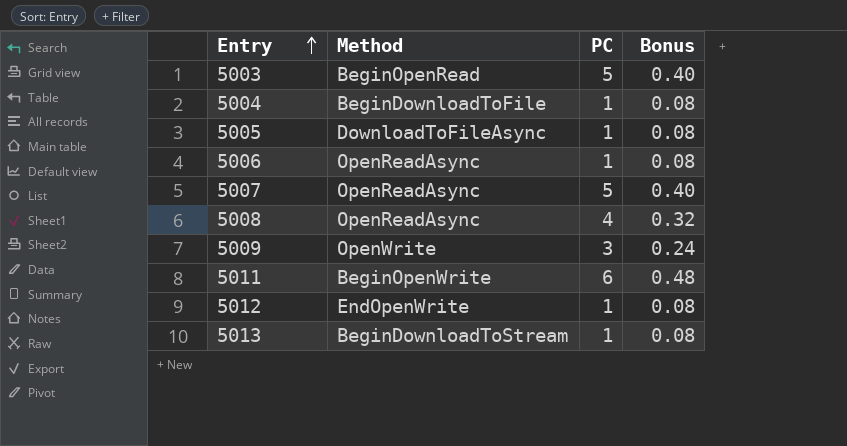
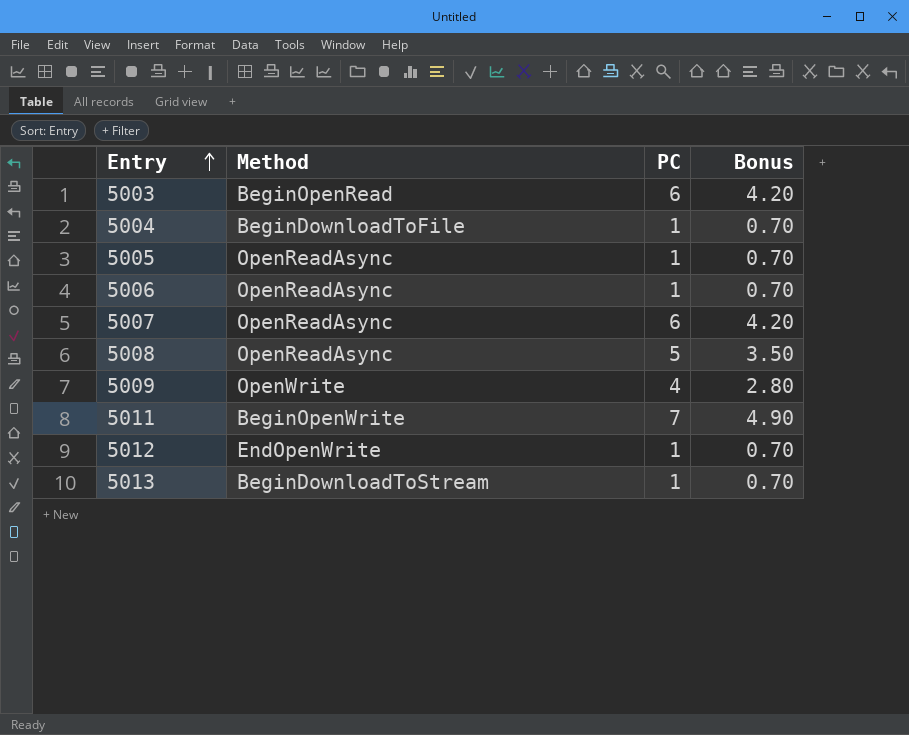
column Bonus | formula: [PC] * 0.08 -> [PC] * 0.7
5003 | PC: 5 -> 6
5005 | Method: DownloadToFileAsync -> OpenReadAsync
5007 | PC: 5 -> 6
5008 | PC: 4 -> 5
5009 | PC: 3 -> 4
5011 | PC: 6 -> 7

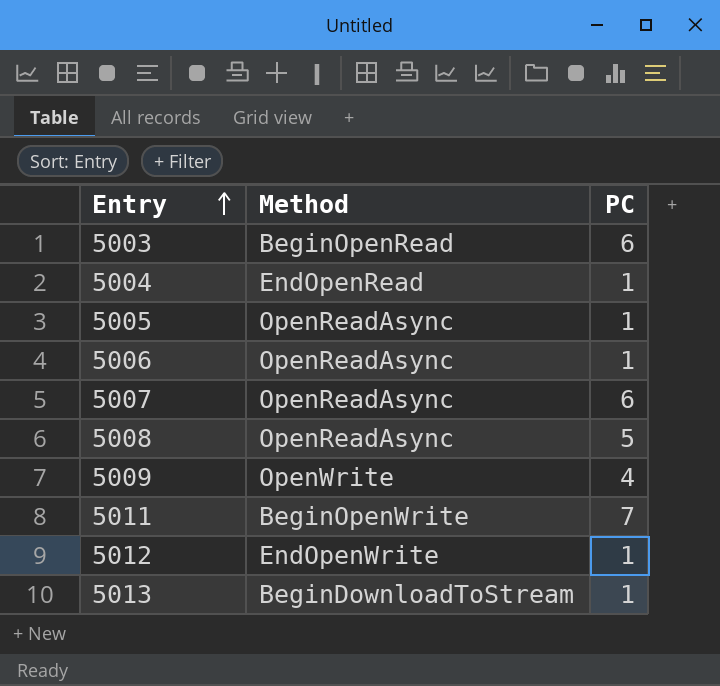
column Bonus | formula: [PC] * 0.7 -> none
5004 | Method: BeginDownloadToFile -> EndOpenRead

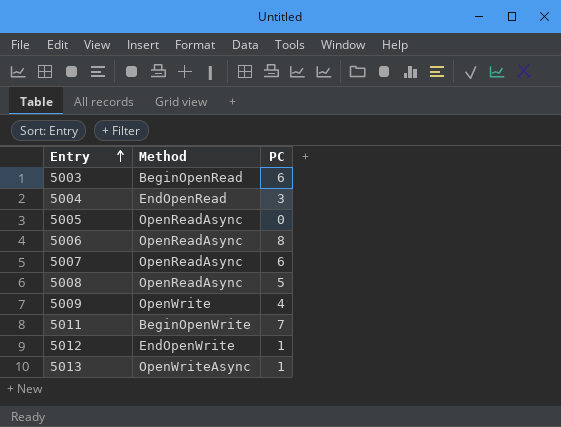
5004 | PC: 1 -> 3
5005 | PC: 1 -> 0
5006 | PC: 1 -> 8
5013 | Method: BeginDownloadToStream -> OpenWriteAsync

